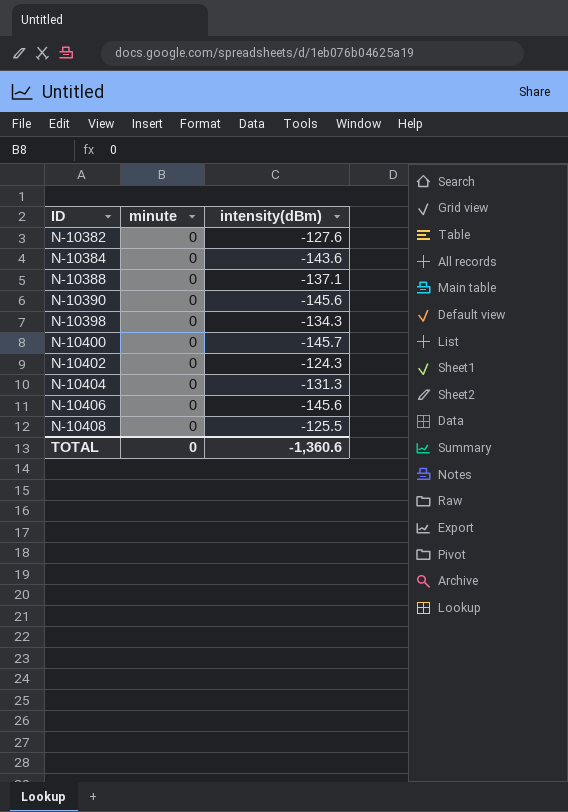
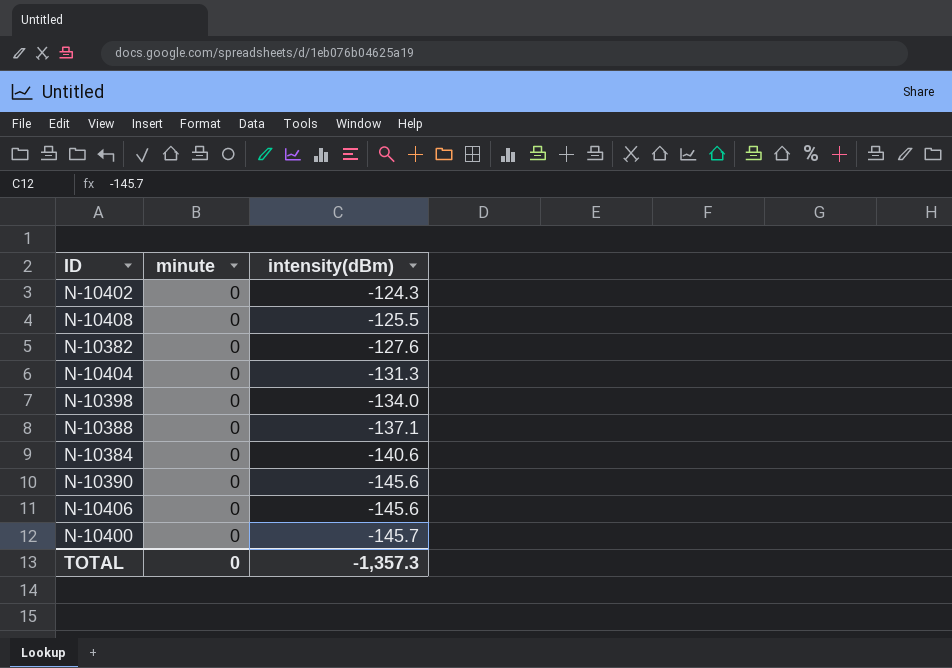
row order: ID ascending -> intensity(dBm) descending
N-10398 | intensity(dBm): -134.3 -> -134.0
N-10384 | intensity(dBm): -143.6 -> -140.6
TOTAL | intensity(dBm): -1,360.6 -> -1,357.3

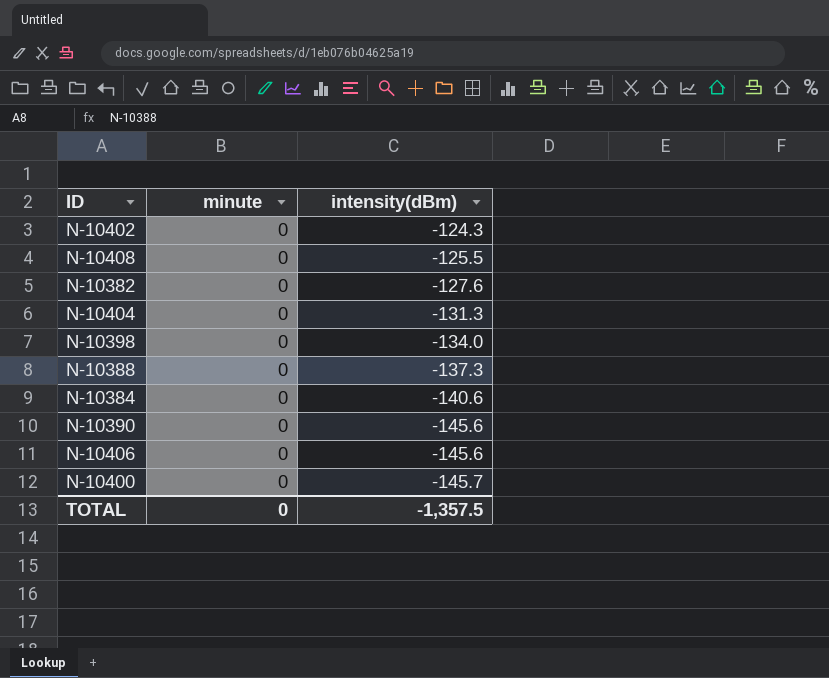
N-10388 | intensity(dBm): -137.1 -> -137.3
TOTAL | intensity(dBm): -1,357.3 -> -1,357.5

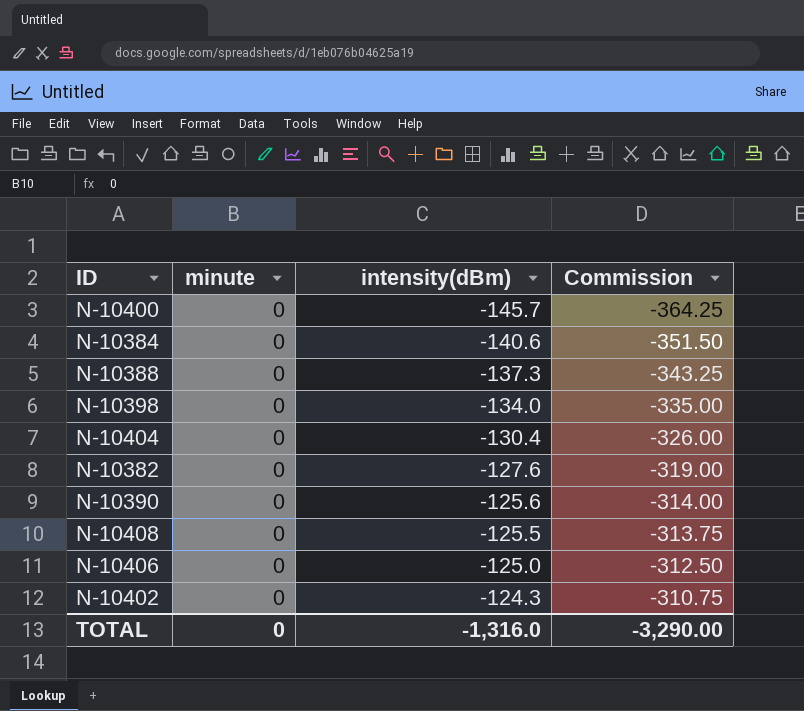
row order: intensity(dBm) descending -> intensity(dBm) ascending
column Commission | formula: none -> [intensity(dBm)] * 2.5
N-10404 | intensity(dBm): -131.3 -> -130.4
N-10390 | intensity(dBm): -145.6 -> -125.6
N-10406 | intensity(dBm): -145.6 -> -125.0
TOTAL | intensity(dBm): -1,357.5 -> -1,316.0

